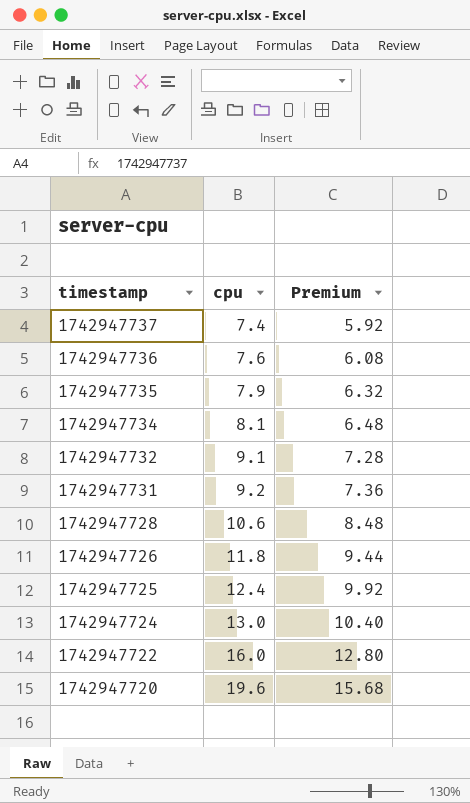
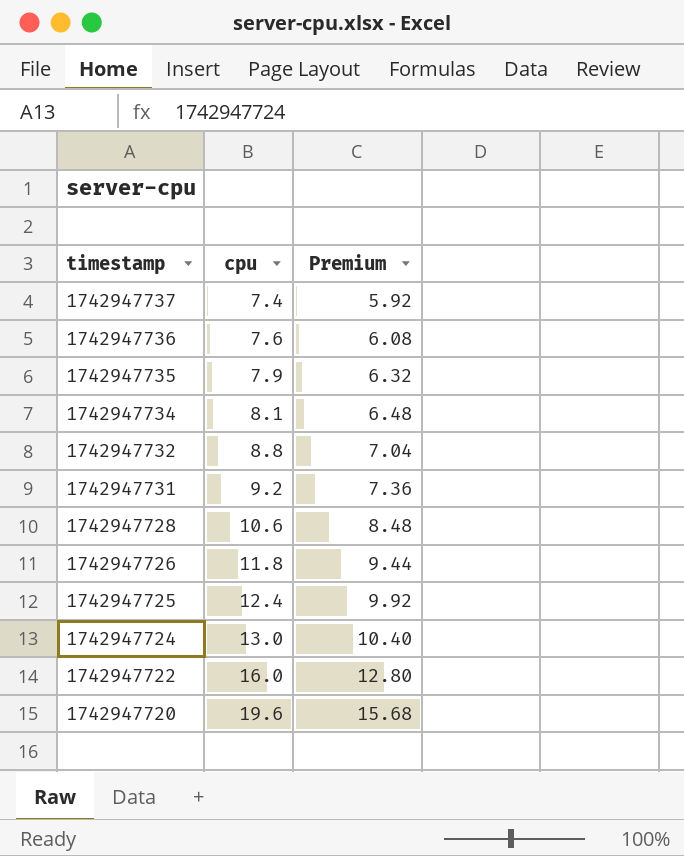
1742947732 | cpu: 9.1 -> 8.8
1742947732 | Premium: 7.28 -> 7.04

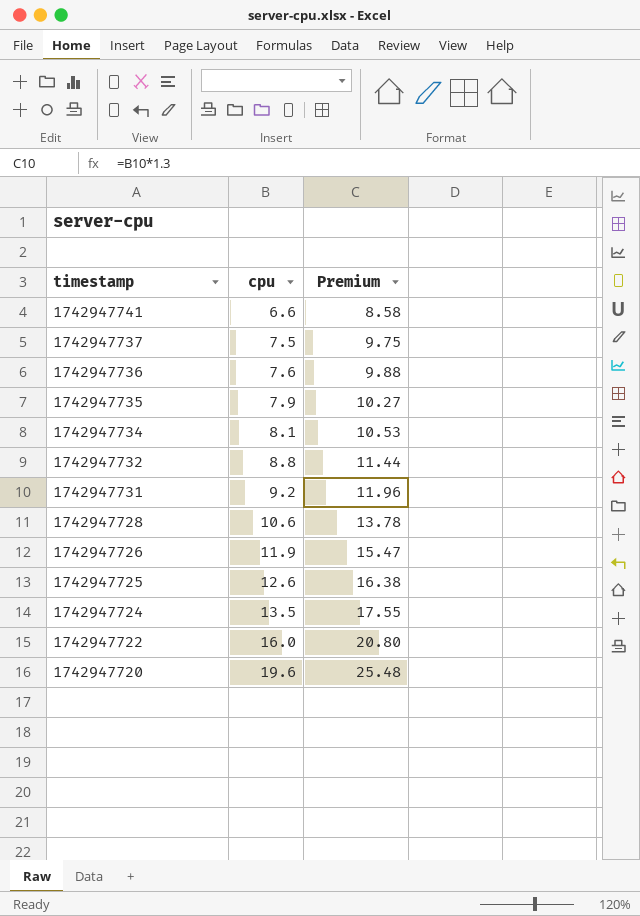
column Premium | formula: [cpu] * 0.8 -> [cpu] * 1.3
row 1742947741: none -> 6.6 | 8.58
1742947737 | cpu: 7.4 -> 7.5
1742947726 | cpu: 11.8 -> 11.9
1742947725 | cpu: 12.4 -> 12.6
1742947724 | cpu: 13.0 -> 13.5

